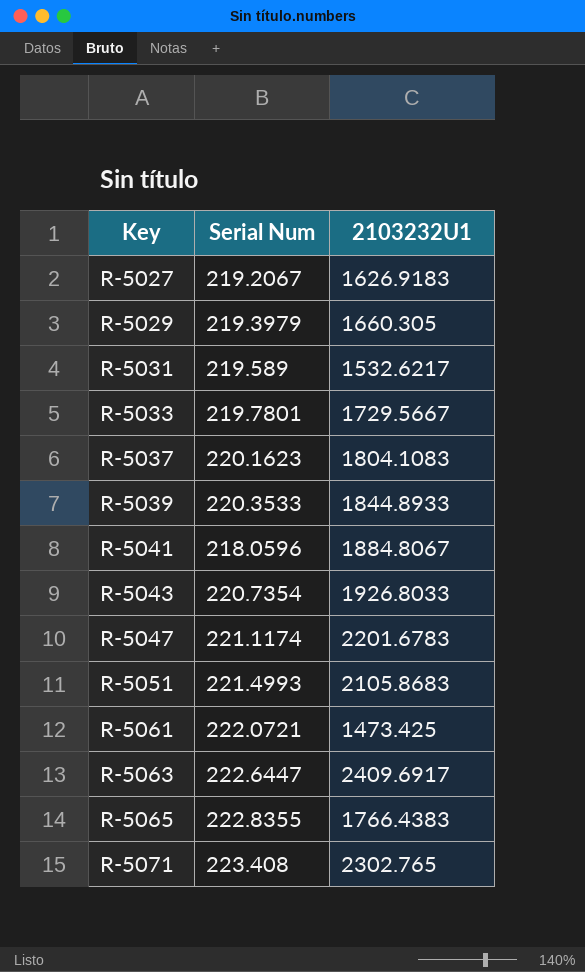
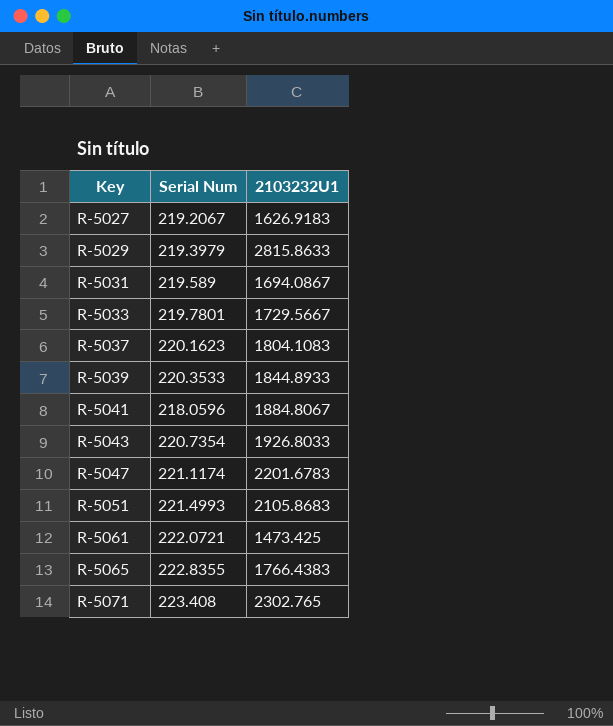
row R-5063: 222.6447 | 2409.6917 -> none
R-5029 | 2103232U1: 1660.305 -> 2815.8633
R-5031 | 2103232U1: 1532.6217 -> 1694.0867

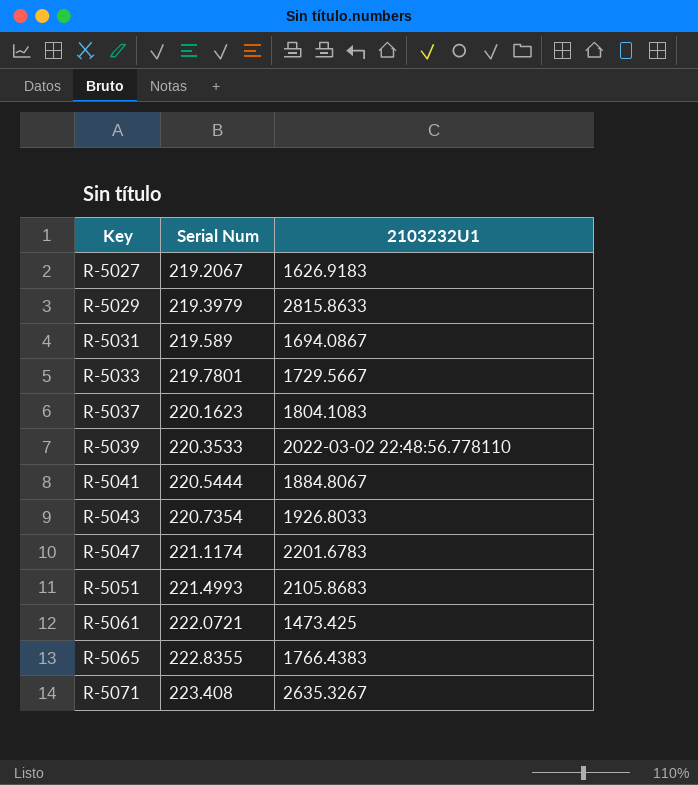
R-5039 | 2103232U1: 1844.8933 -> 2022-03-02 22:48:56.778110
R-5041 | Serial Num: 218.0596 -> 220.5444
R-5071 | 2103232U1: 2302.765 -> 2635.3267

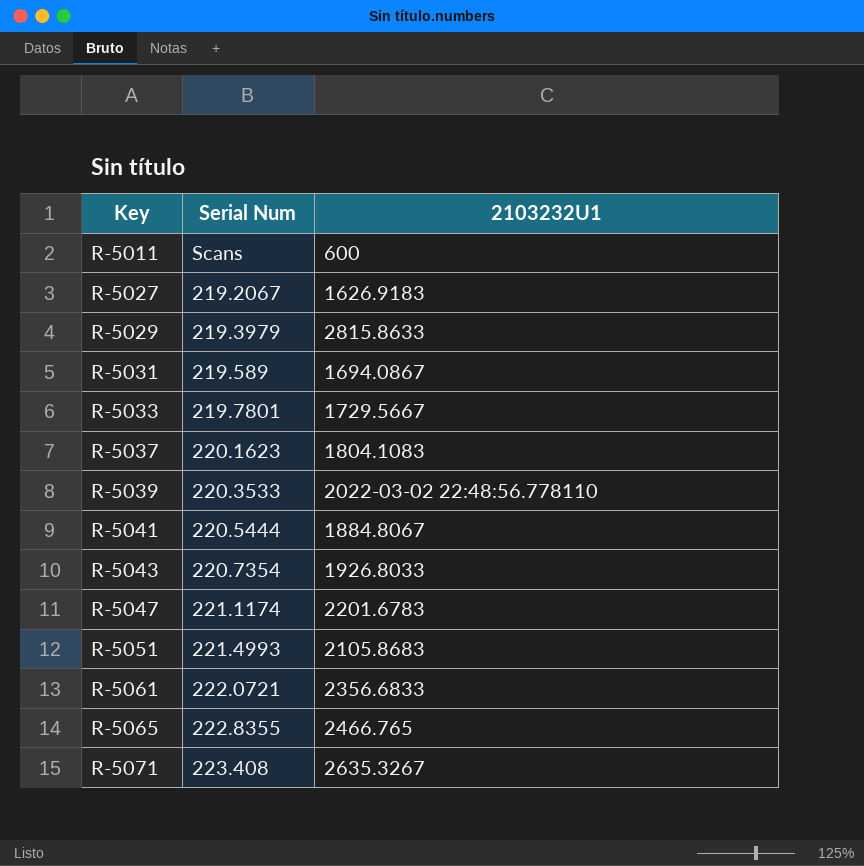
row R-5011: none -> Scans | 600
R-5061 | 2103232U1: 1473.425 -> 2356.6833
R-5065 | 2103232U1: 1766.4383 -> 2466.765

